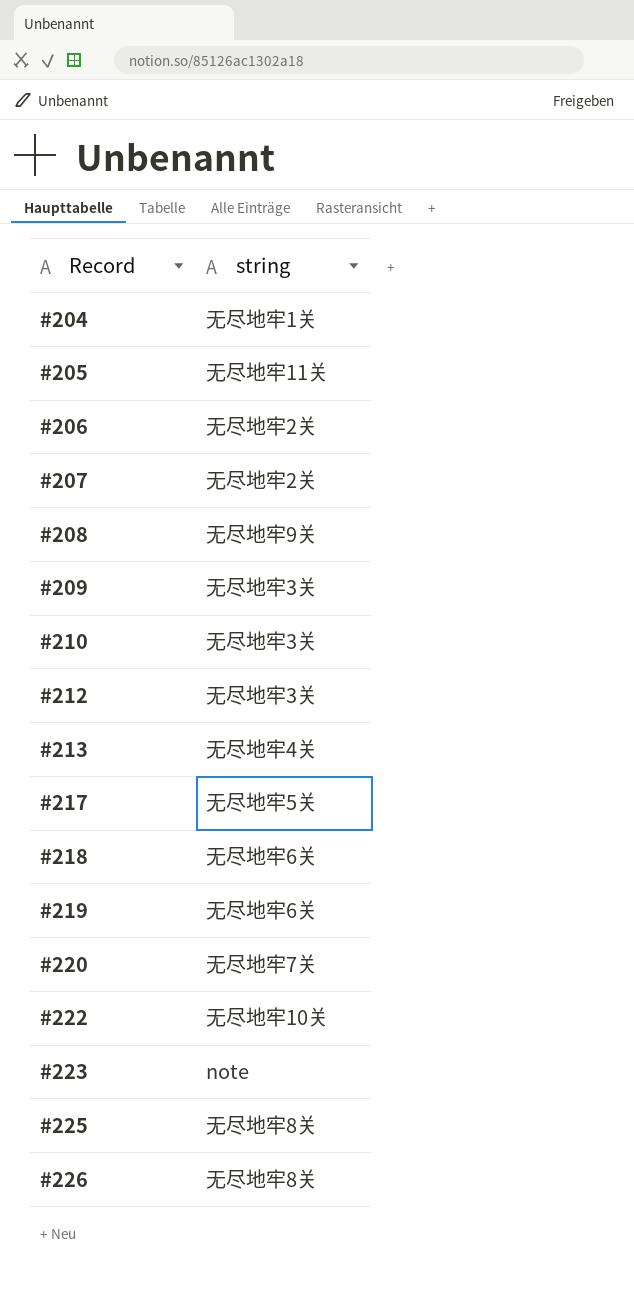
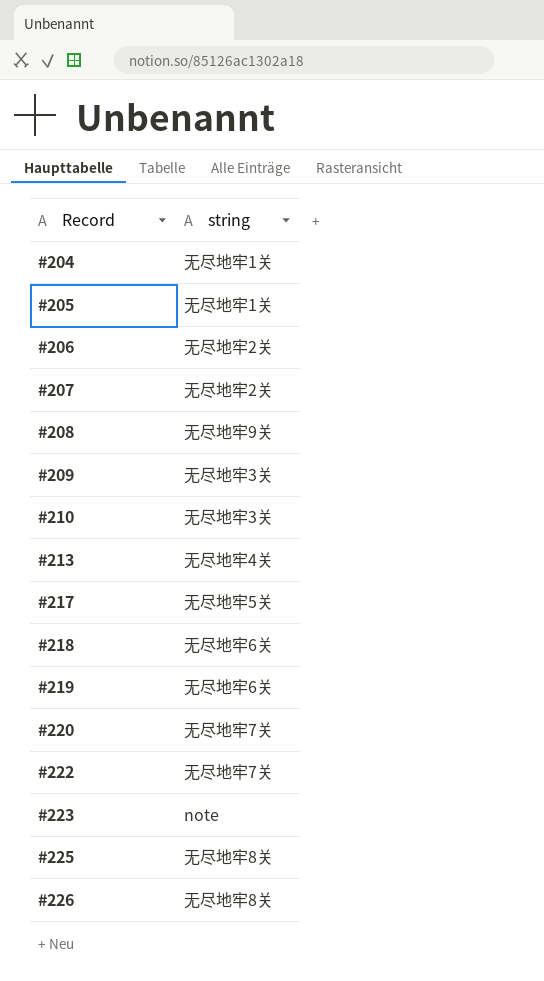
row #212: 无尽地牢3关 -> none
#205 | string: 无尽地牢11关 -> 无尽地牢1关
#222 | string: 无尽地牢10关 -> 无尽地牢7关

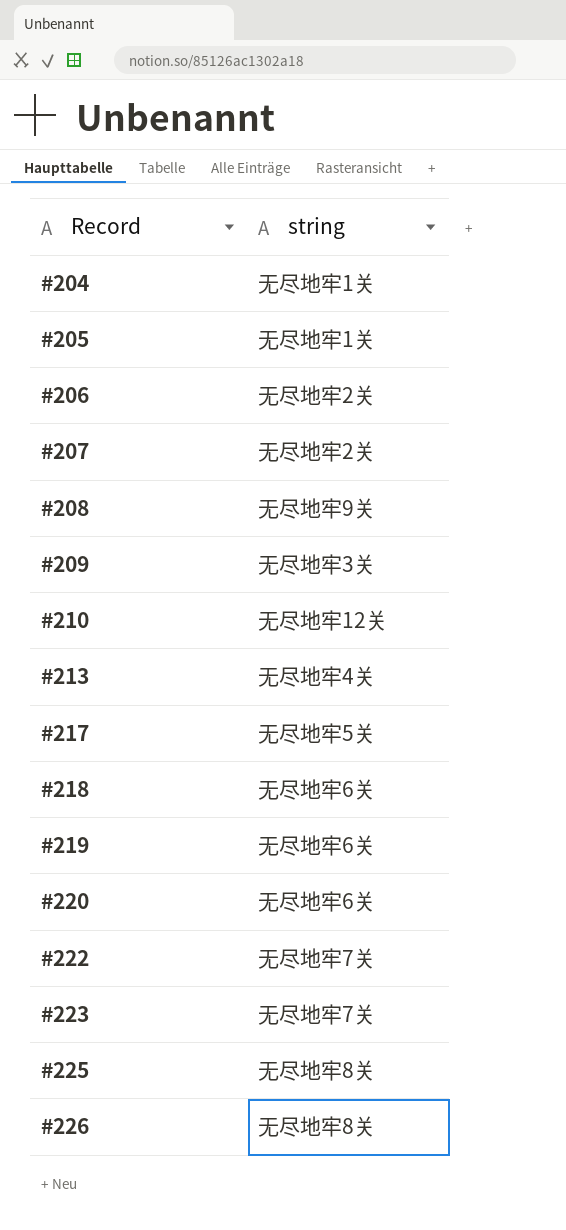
#210 | string: 无尽地牢3关 -> 无尽地牢12关
#220 | string: 无尽地牢7关 -> 无尽地牢6关
#223 | string: note -> 无尽地牢7关

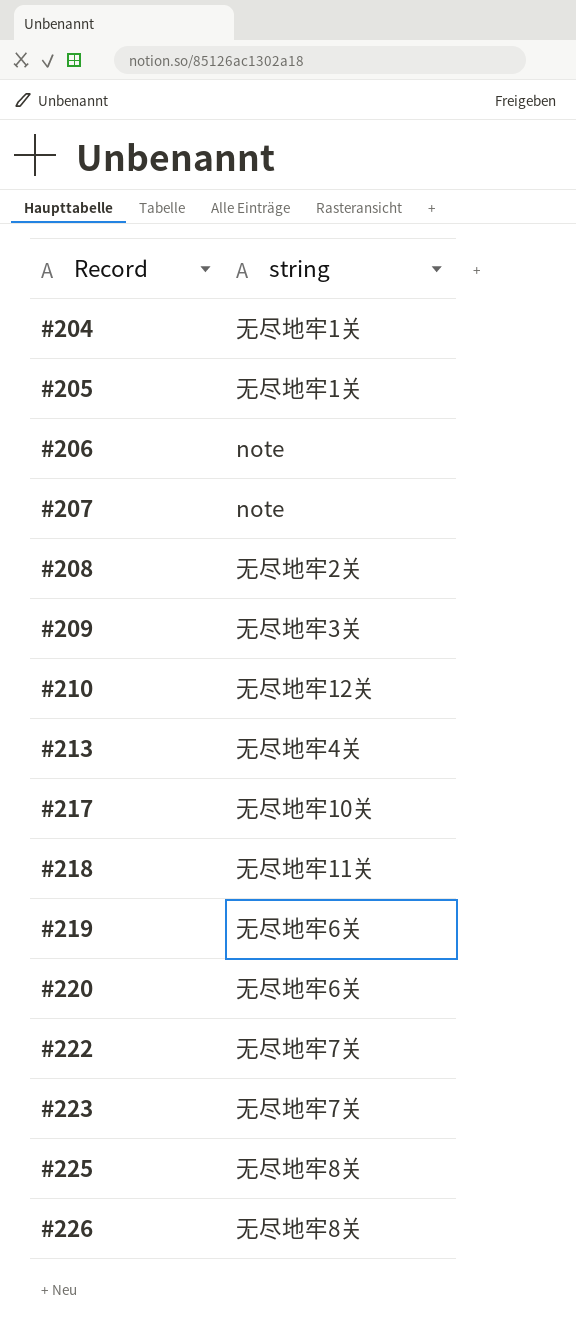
#206 | string: 无尽地牢2关 -> note
#207 | string: 无尽地牢2关 -> note
#208 | string: 无尽地牢9关 -> 无尽地牢2关
#217 | string: 无尽地牢5关 -> 无尽地牢10关
#218 | string: 无尽地牢6关 -> 无尽地牢11关

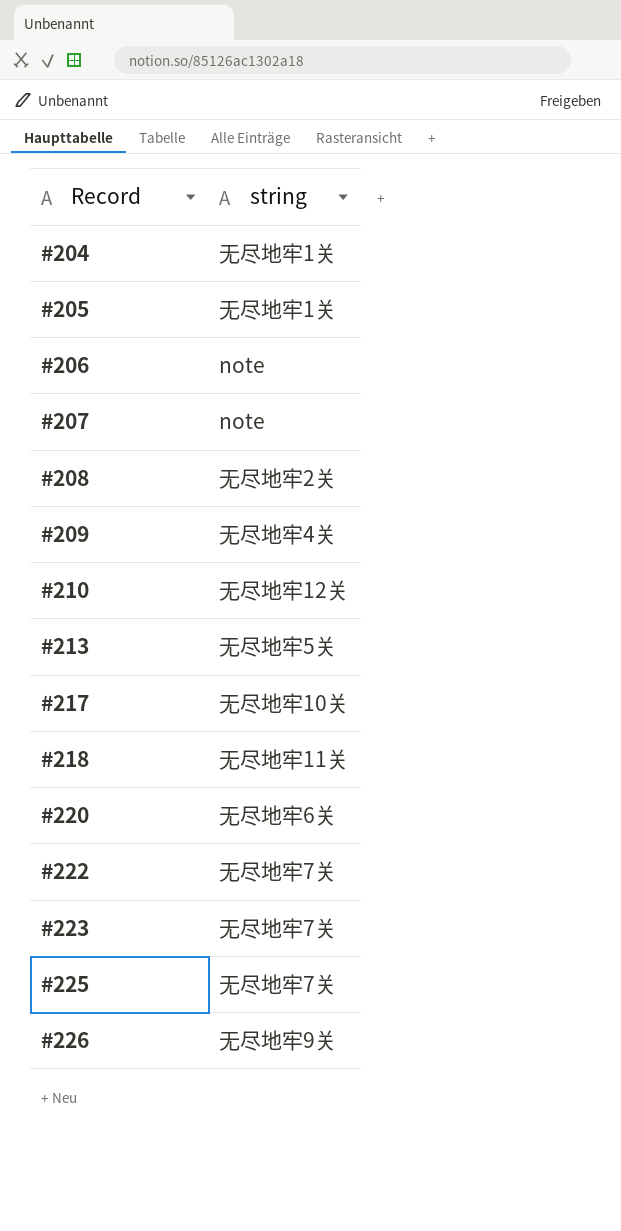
row #219: 无尽地牢6关 -> none
#209 | string: 无尽地牢3关 -> 无尽地牢4关
#213 | string: 无尽地牢4关 -> 无尽地牢5关
#225 | string: 无尽地牢8关 -> 无尽地牢7关
#226 | string: 无尽地牢8关 -> 无尽地牢9关

